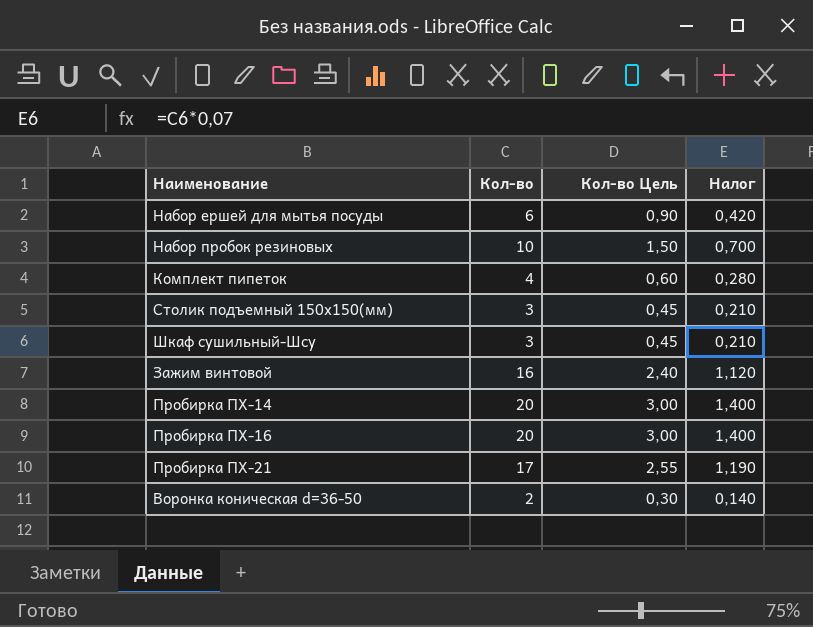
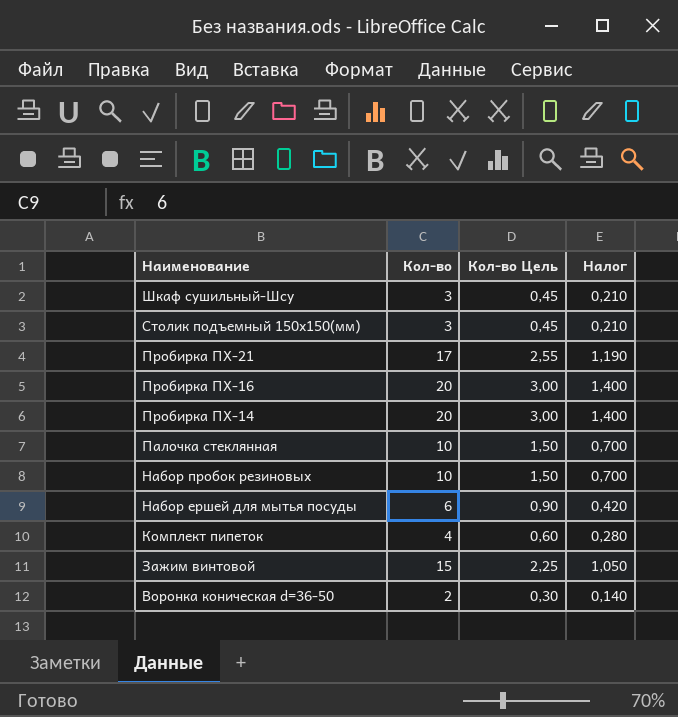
row order: none -> Наименование descending
row Палочка стеклянная: none -> 10 | 1,50 | 0,700
Зажим винтовой | Кол-во: 16 -> 15
Зажим винтовой | Кол-во Цель: 2,40 -> 2,25
Зажим винтовой | Налог: 1,120 -> 1,050

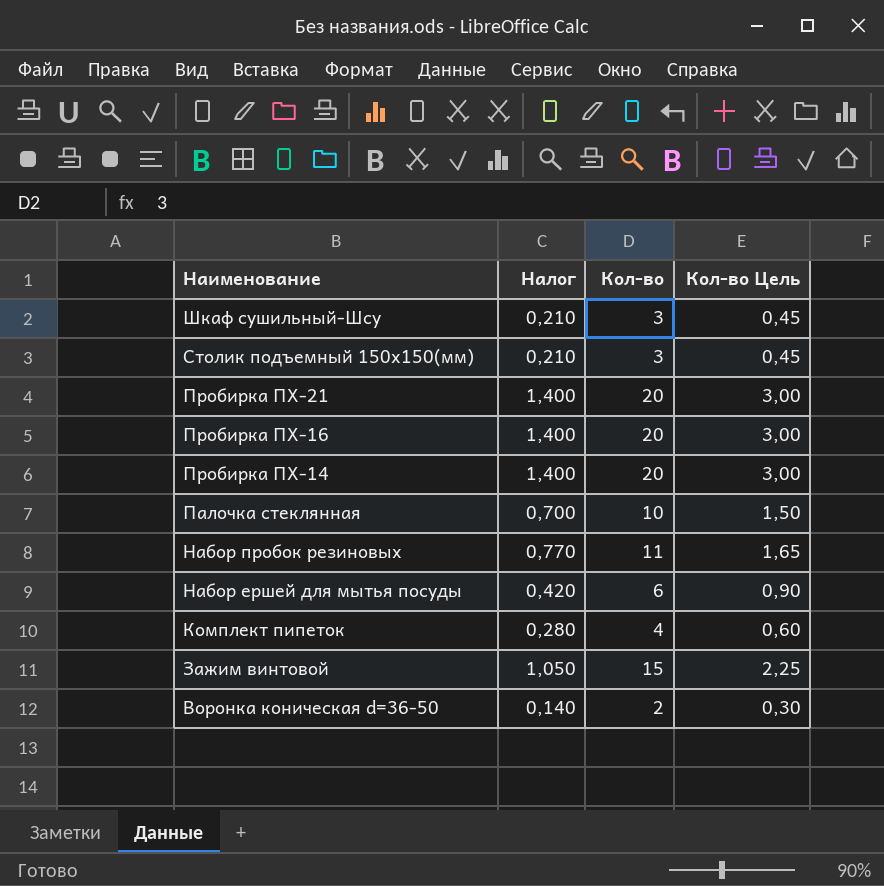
column Налог | position: 4 -> 2
Пробирка ПХ-21 | Налог: 1,190 -> 1,400
Пробирка ПХ-21 | Кол-во: 17 -> 20
Пробирка ПХ-21 | Кол-во Цель: 2,55 -> 3,00
Набор пробок резиновых | Налог: 0,700 -> 0,770
Набор пробок резиновых | Кол-во: 10 -> 11
Набор пробок резиновых | Кол-во Цель: 1,50 -> 1,65

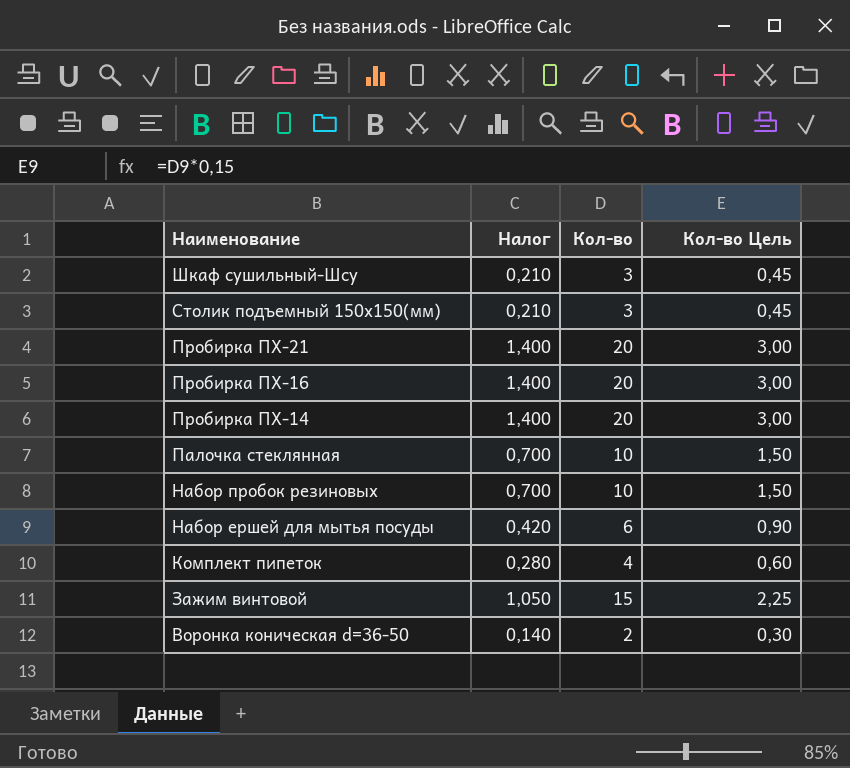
Набор пробок резиновых | Налог: 0,770 -> 0,700
Набор пробок резиновых | Кол-во: 11 -> 10
Набор пробок резиновых | Кол-во Цель: 1,65 -> 1,50

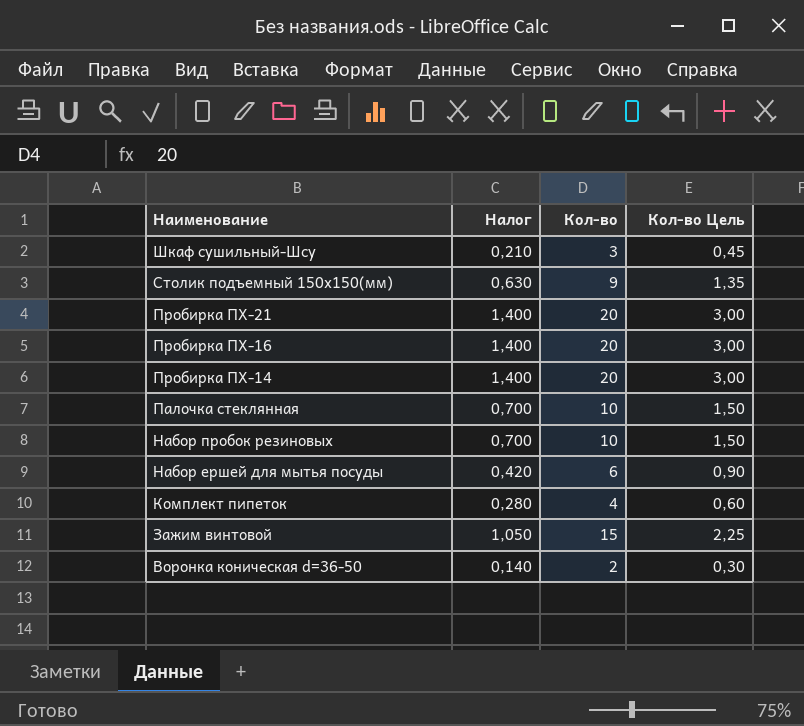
Столик подъемный 150х150(мм) | Налог: 0,210 -> 0,630
Столик подъемный 150х150(мм) | Кол-во: 3 -> 9
Столик подъемный 150х150(мм) | Кол-во Цель: 0,45 -> 1,35

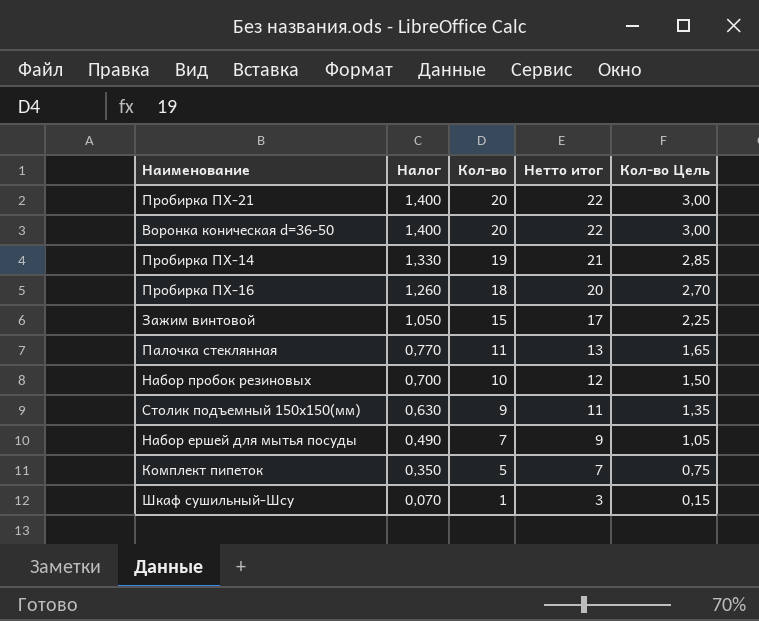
row order: Наименование descending -> Налог descending
column Нетто итог | formula: none -> [Кол-во] + 2
Воронка коническая d=36-50 | Налог: 0,140 -> 1,400
Воронка коническая d=36-50 | Кол-во: 2 -> 20
Воронка коническая d=36-50 | Кол-во Цель: 0,30 -> 3,00
Пробирка ПХ-14 | Налог: 1,400 -> 1,330
Пробирка ПХ-14 | Кол-во: 20 -> 19
Пробирка ПХ-14 | Кол-во Цель: 3,00 -> 2,85
Пробирка ПХ-16 | Налог: 1,400 -> 1,260
Пробирка ПХ-16 | Кол-во: 20 -> 18
Пробирка ПХ-16 | Кол-во Цель: 3,00 -> 2,70
Палочка стеклянная | Налог: 0,700 -> 0,770
Палочка стеклянная | Кол-во: 10 -> 11
Палочка стеклянная | Кол-во Цель: 1,50 -> 1,65
Набор ершей для мытья посуды | Налог: 0,420 -> 0,490
Набор ершей для мытья посуды | Кол-во: 6 -> 7
Набор ершей для мытья посуды | Кол-во Цель: 0,90 -> 1,05
Комплект пипеток | Налог: 0,280 -> 0,350
Комплект пипеток | Кол-во: 4 -> 5
Комплект пипеток | Кол-во Цель: 0,60 -> 0,75
Шкаф сушильный-Шсу | Налог: 0,210 -> 0,070
Шкаф сушильный-Шсу | Кол-во: 3 -> 1
Шкаф сушильный-Шсу | Кол-во Цель: 0,45 -> 0,15

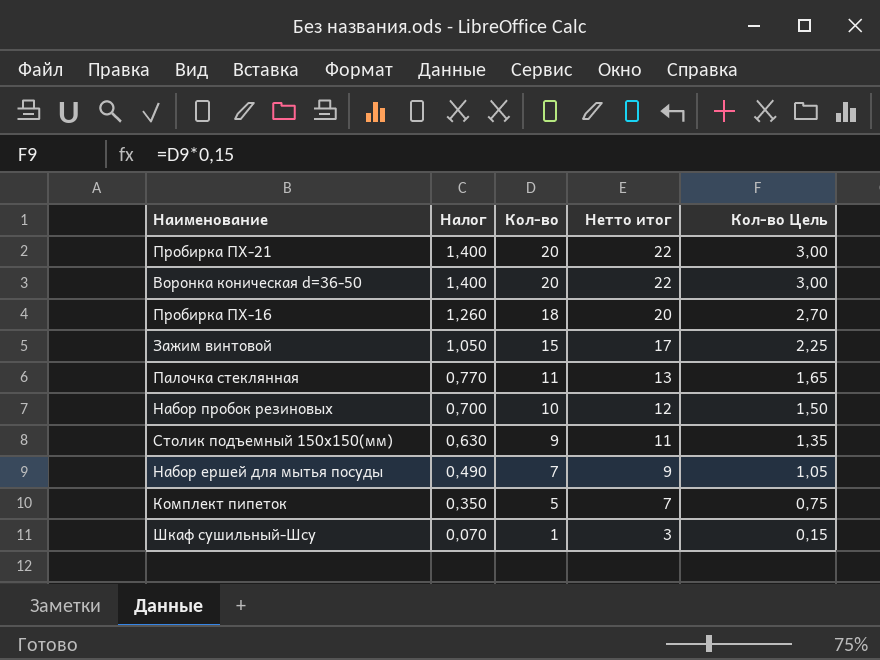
row Пробирка ПХ-14: 1,330 | 19 | 21 | 2,85 -> none

